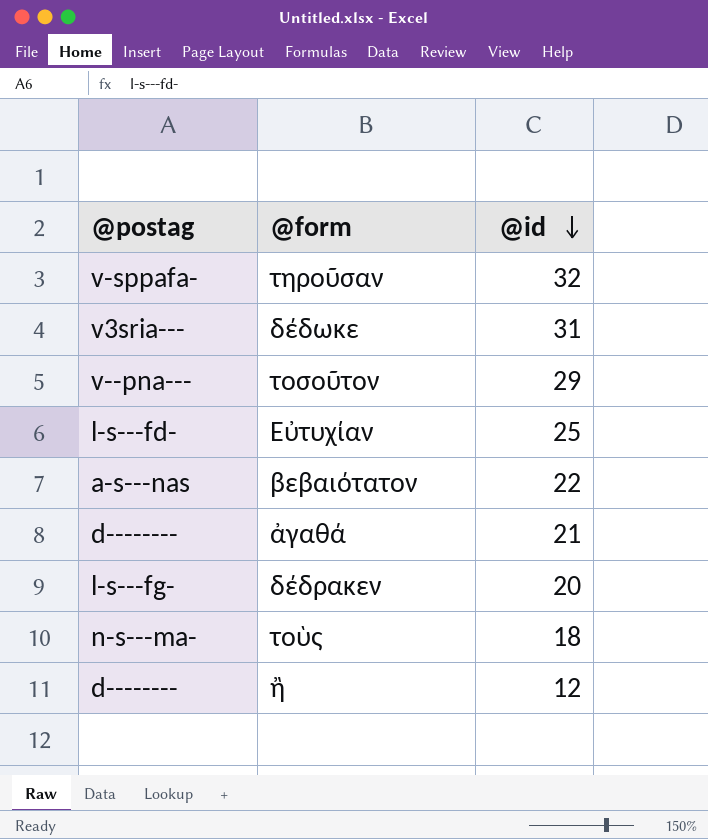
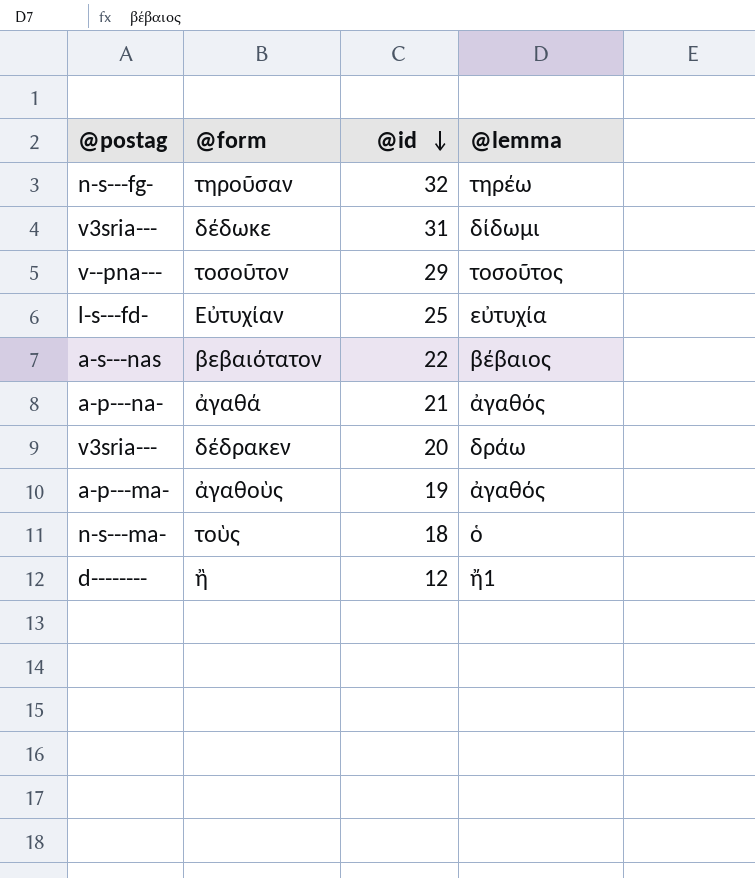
column @lemma | position: none -> 4
τηροῦσαν | @postag: v-sppafa- -> n-s---fg-
ἀγαθά | @postag: d-------- -> a-p---na-
δέδρακεν | @postag: l-s---fg- -> v3sria---
row ἀγαθοὺς: none -> a-p---ma- | 19 | ἀγαθός

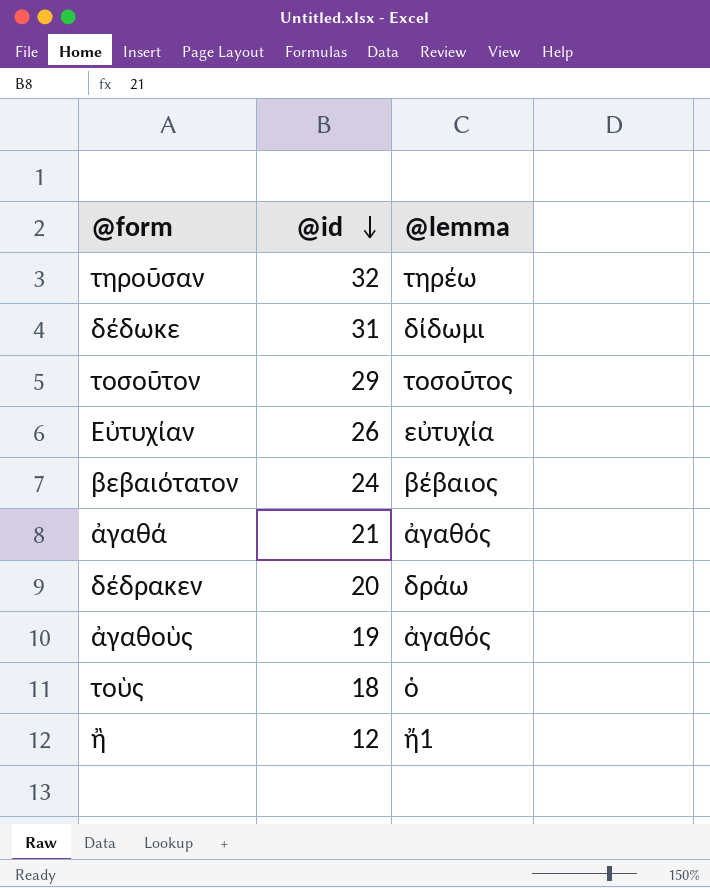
column @postag | position: 1 -> none
Εὐτυχίαν | @id: 25 -> 26
βεβαιότατον | @id: 22 -> 24

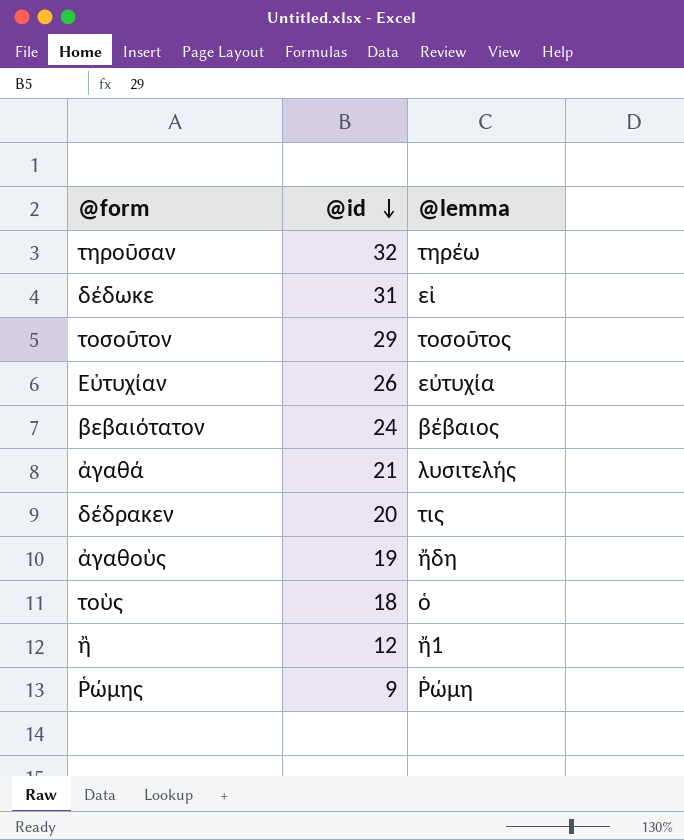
δέδωκε | @lemma: δίδωμι -> εἰ
ἀγαθά | @lemma: ἀγαθός -> λυσιτελής
δέδρακεν | @lemma: δράω -> τις
ἀγαθοὺς | @lemma: ἀγαθός -> ἤδη
row Ῥώμης: none -> 9 | Ῥώμη

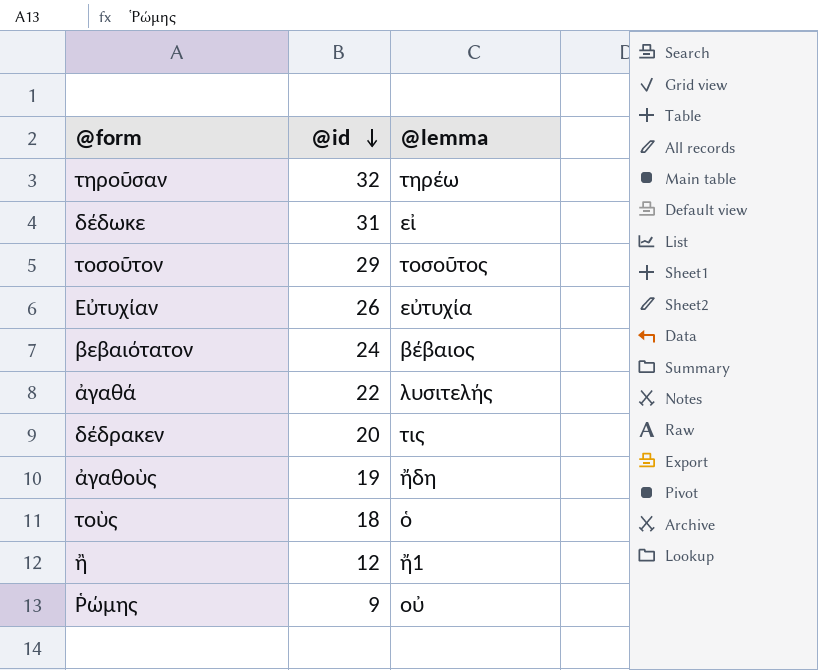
ἀγαθά | @id: 21 -> 22
Ῥώμης | @lemma: Ῥώμη -> οὐ

